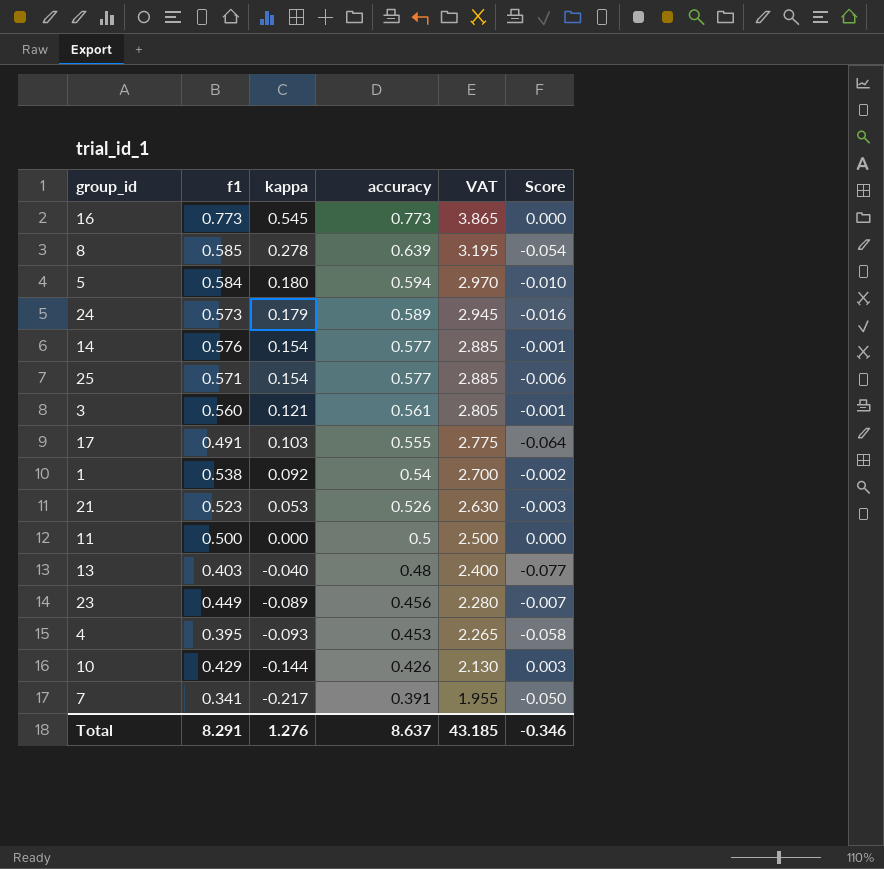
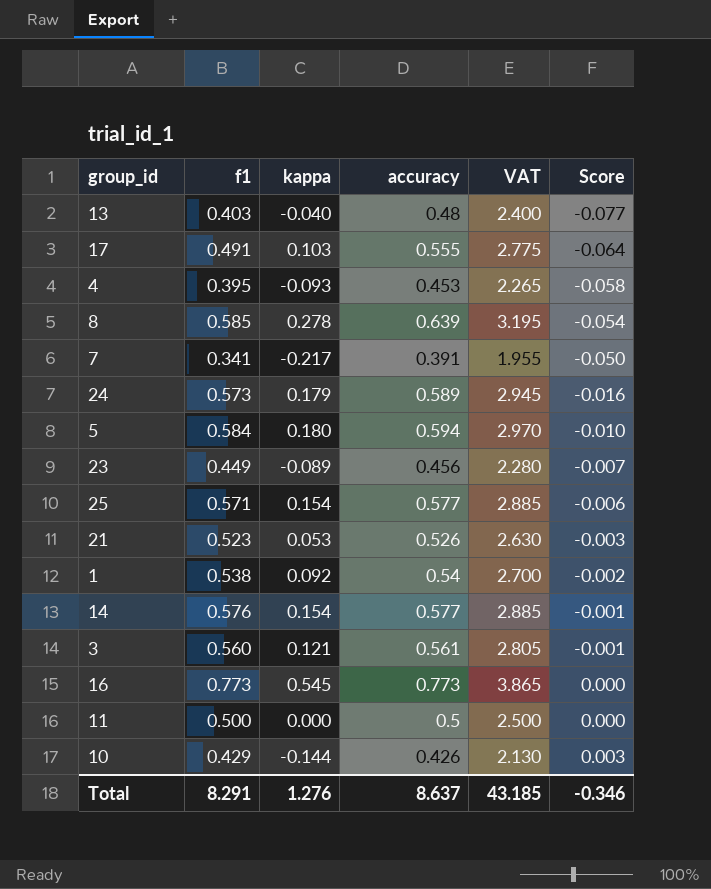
row order: kappa descending -> Score ascending

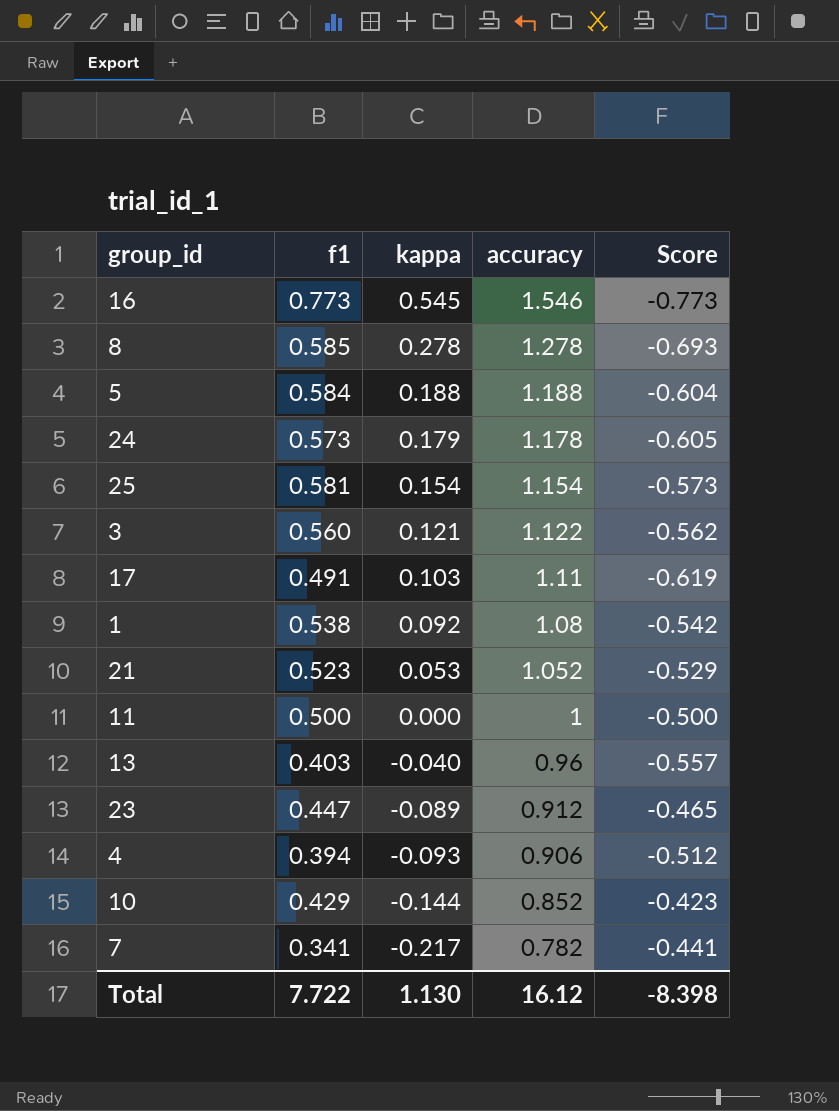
row order: Score ascending -> kappa descending
column VAT | formula: [accuracy] * 5 -> none
row 14: 0.576 | 0.154 | 0.577 | 2.885 | -0.001 -> none
16 | accuracy: 0.773 -> 1.546
16 | Score: 0.000 -> -0.773
8 | accuracy: 0.639 -> 1.278
8 | Score: -0.054 -> -0.693
5 | kappa: 0.180 -> 0.188
5 | accuracy: 0.594 -> 1.188
5 | Score: -0.010 -> -0.604
24 | accuracy: 0.589 -> 1.178
24 | Score: -0.016 -> -0.605
25 | f1: 0.571 -> 0.581
25 | accuracy: 0.577 -> 1.154
25 | Score: -0.006 -> -0.573
3 | accuracy: 0.561 -> 1.122
3 | Score: -0.001 -> -0.562
17 | accuracy: 0.555 -> 1.11
17 | Score: -0.064 -> -0.619
1 | accuracy: 0.54 -> 1.08
1 | Score: -0.002 -> -0.542
21 | accuracy: 0.526 -> 1.052
21 | Score: -0.003 -> -0.529
11 | accuracy: 0.5 -> 1
11 | Score: 0.000 -> -0.500
13 | accuracy: 0.48 -> 0.96
13 | Score: -0.077 -> -0.557
23 | f1: 0.449 -> 0.447
23 | accuracy: 0.456 -> 0.912
23 | Score: -0.007 -> -0.465
4 | f1: 0.395 -> 0.394
4 | accuracy: 0.453 -> 0.906
4 | Score: -0.058 -> -0.512
10 | accuracy: 0.426 -> 0.852
10 | Score: 0.003 -> -0.423
7 | accuracy: 0.391 -> 0.782
7 | Score: -0.050 -> -0.441
Total | f1: 8.291 -> 7.722
Total | kappa: 1.276 -> 1.130
Total | accuracy: 8.637 -> 16.12
Total | Score: -0.346 -> -8.398

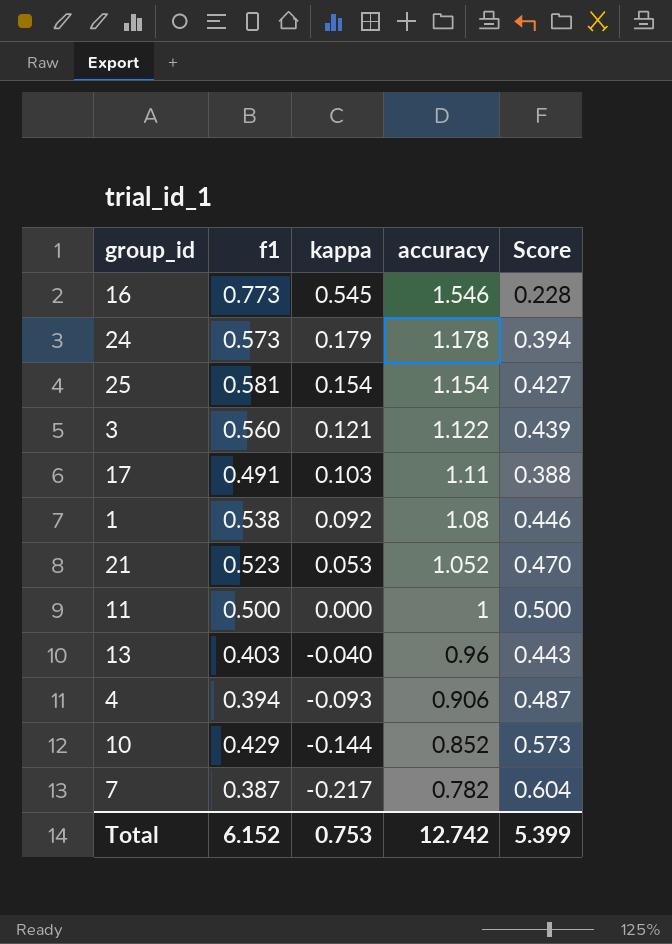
column Score | formula: [f1] - [accuracy] -> [f1] - [kappa]
row 8: 0.585 | 0.278 | 1.278 | -0.693 -> none
row 5: 0.584 | 0.188 | 1.188 | -0.604 -> none
row 23: 0.447 | -0.089 | 0.912 | -0.465 -> none
7 | f1: 0.341 -> 0.387
Total | f1: 7.722 -> 6.152
Total | kappa: 1.130 -> 0.753
Total | accuracy: 16.12 -> 12.742
Total | Score: -8.398 -> 5.399

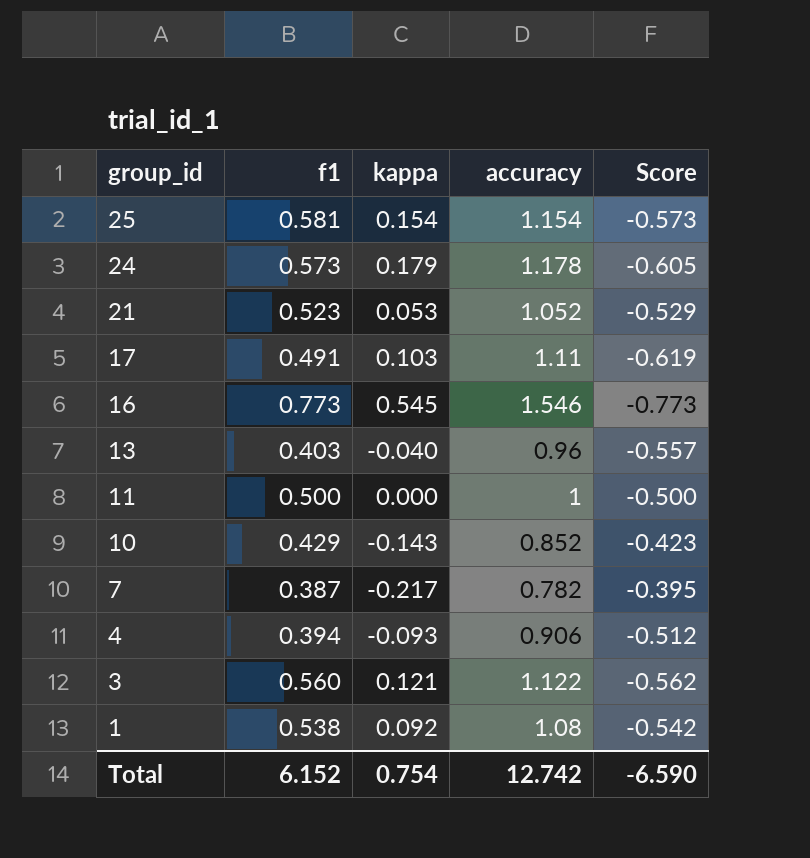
row order: kappa descending -> group_id descending
column Score | formula: [f1] - [kappa] -> [f1] - [accuracy]
10 | kappa: -0.144 -> -0.143
Total | kappa: 0.753 -> 0.754
Total | Score: 5.399 -> -6.590

